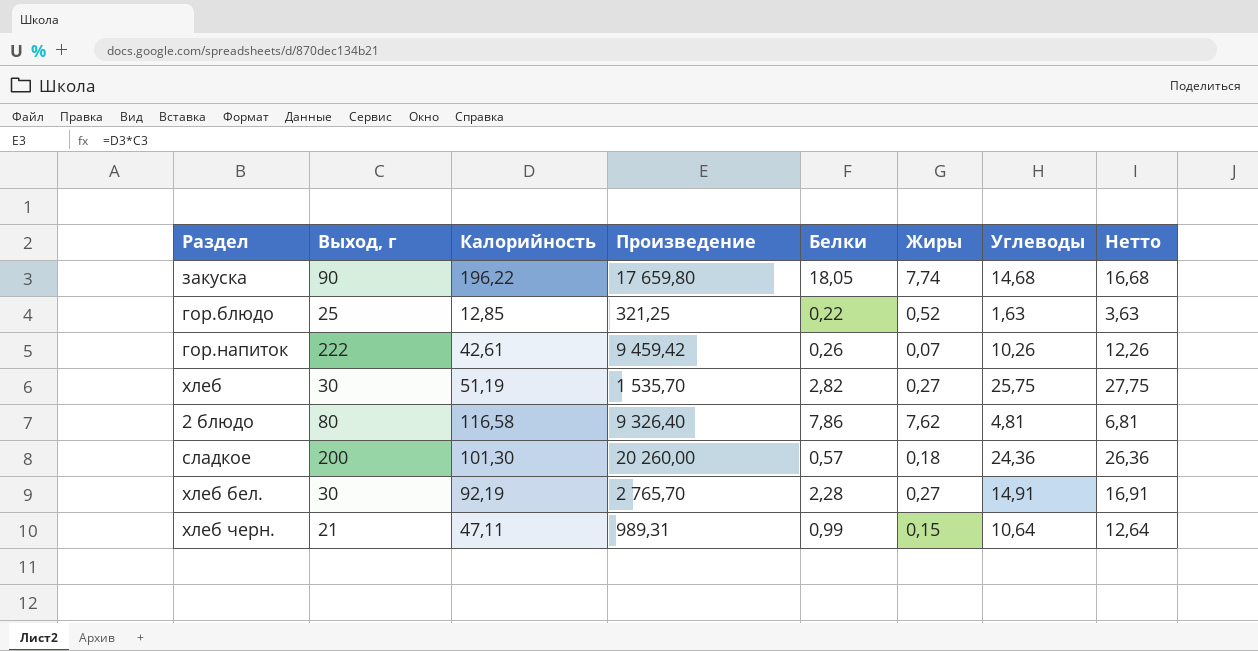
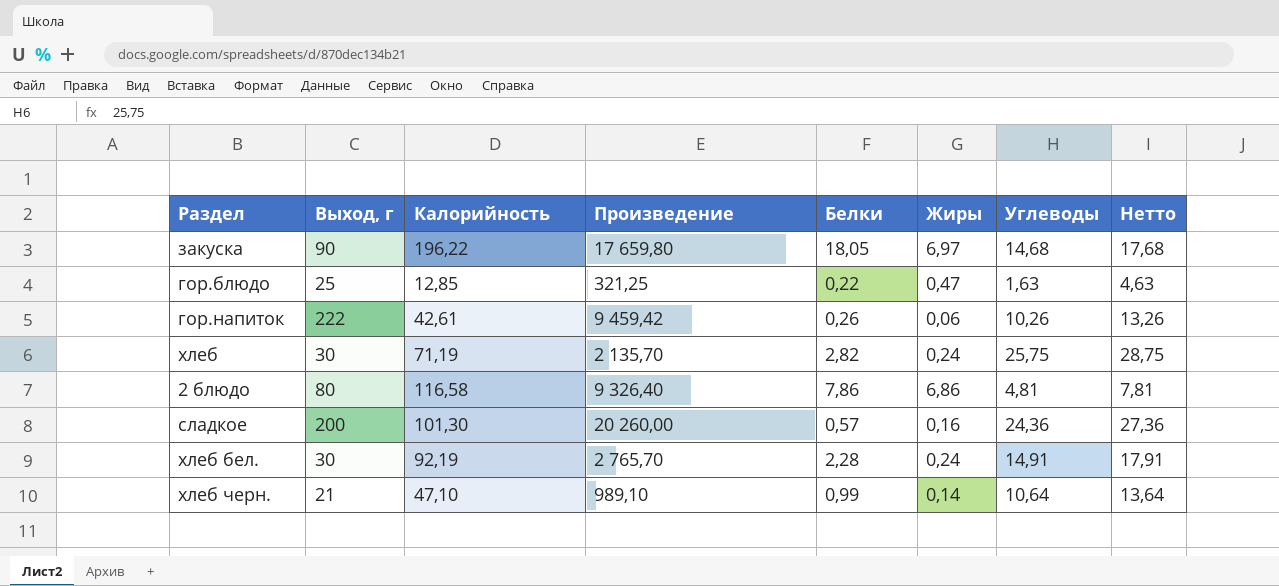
column Нетто | formula: [Углеводы] + 2 -> [Углеводы] + 3
закуска | Жиры: 7,74 -> 6,97
гор.блюдо | Жиры: 0,52 -> 0,47
гор.напиток | Жиры: 0,07 -> 0,06
хлеб | Калорийность: 51,19 -> 71,19
хлеб | Произведение: 1 535,70 -> 2 135,70
хлеб | Жиры: 0,27 -> 0,24
2 блюдо | Жиры: 7,62 -> 6,86
сладкое | Жиры: 0,18 -> 0,16
хлеб бел. | Жиры: 0,27 -> 0,24
хлеб черн. | Калорийность: 47,11 -> 47,10
хлеб черн. | Произведение: 989,31 -> 989,10
хлеб черн. | Жиры: 0,15 -> 0,14

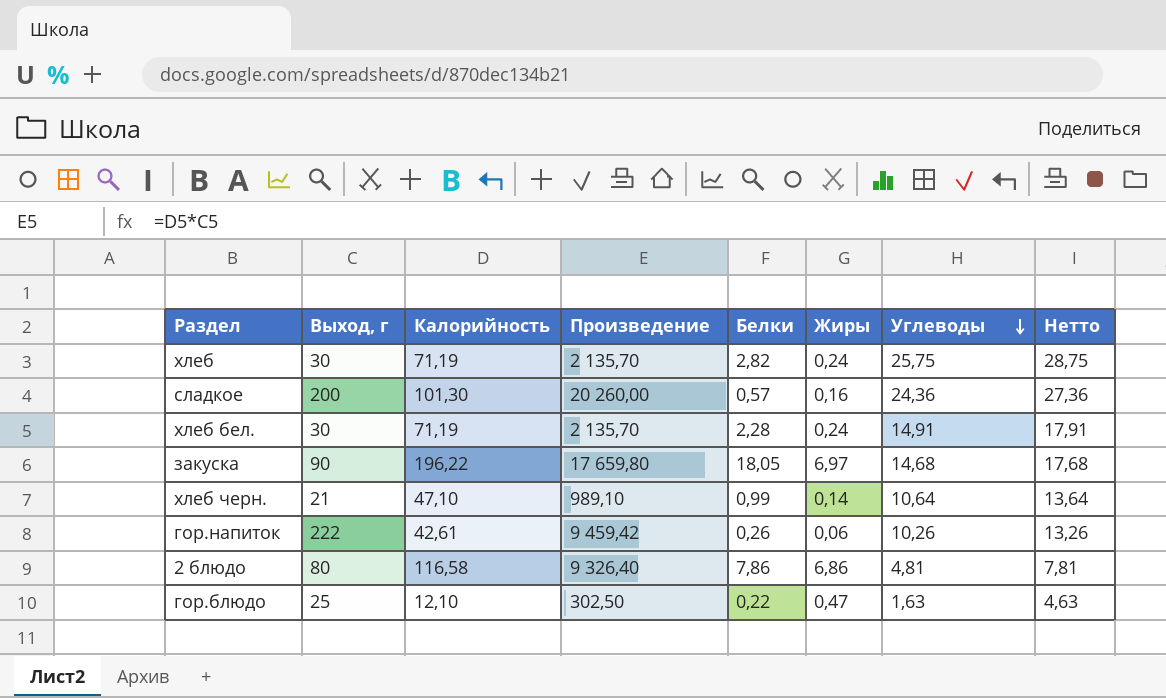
row order: none -> Углеводы descending
хлеб бел. | Калорийность: 92,19 -> 71,19
хлеб бел. | Произведение: 2 765,70 -> 2 135,70
гор.блюдо | Калорийность: 12,85 -> 12,10
гор.блюдо | Произведение: 321,25 -> 302,50

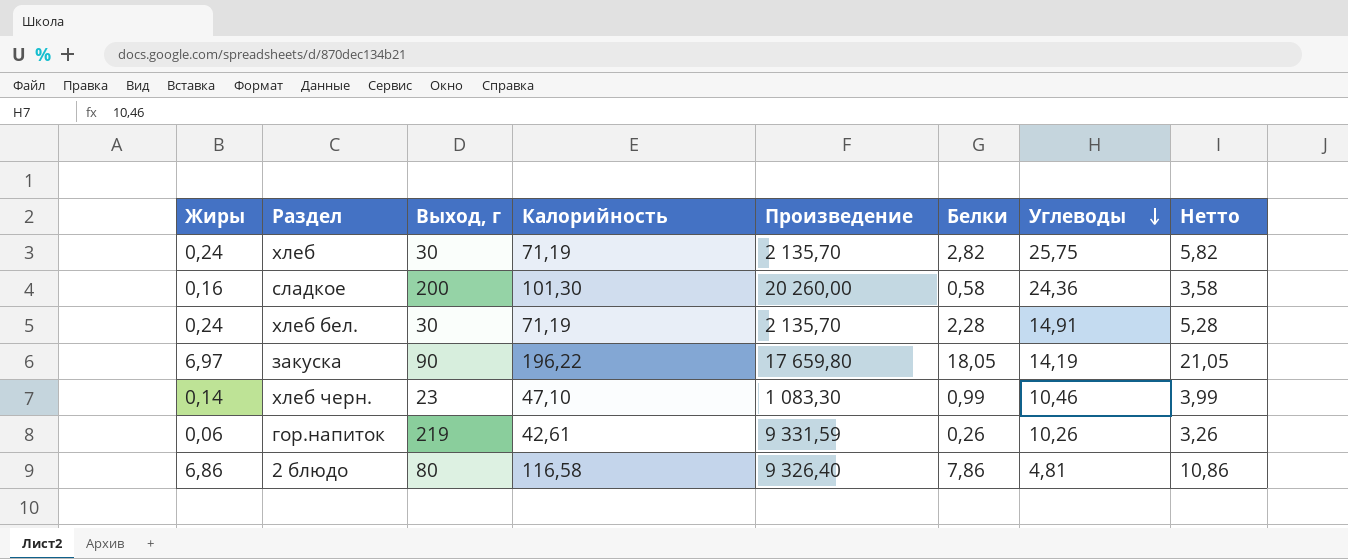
column Жиры | position: 6 -> 1
column Нетто | formula: [Углеводы] + 3 -> [Белки] + 3
row гор.блюдо: 25 | 12,10 | 302,50 | 0,22 | 0,47 | 1,63 | 4,63 -> none
сладкое | Белки: 0,57 -> 0,58
закуска | Углеводы: 14,68 -> 14,19
хлеб черн. | Выход, г: 21 -> 23
хлеб черн. | Произведение: 989,10 -> 1 083,30
хлеб черн. | Углеводы: 10,64 -> 10,46
гор.напиток | Выход, г: 222 -> 219
гор.напиток | Произведение: 9 459,42 -> 9 331,59

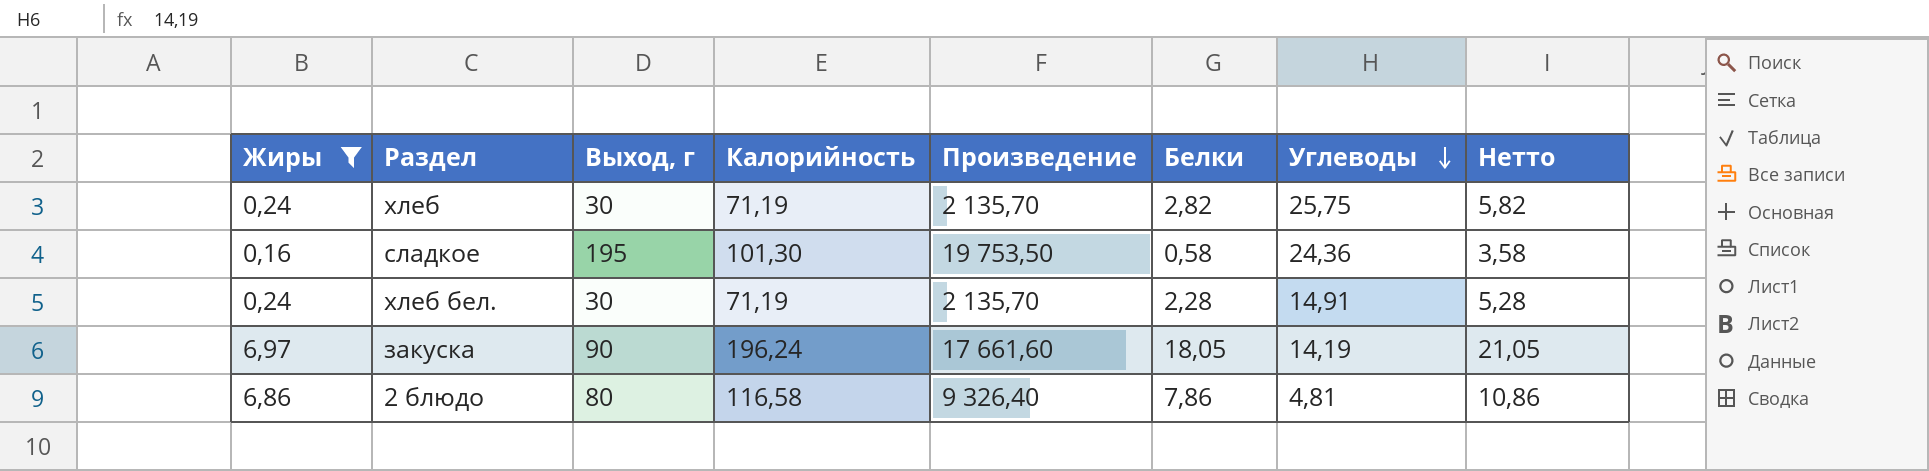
filter: none -> Жиры >= 0,16
сладкое | Выход, г: 200 -> 195
сладкое | Произведение: 20 260,00 -> 19 753,50
закуска | Калорийность: 196,22 -> 196,24
закуска | Произведение: 17 659,80 -> 17 661,60

